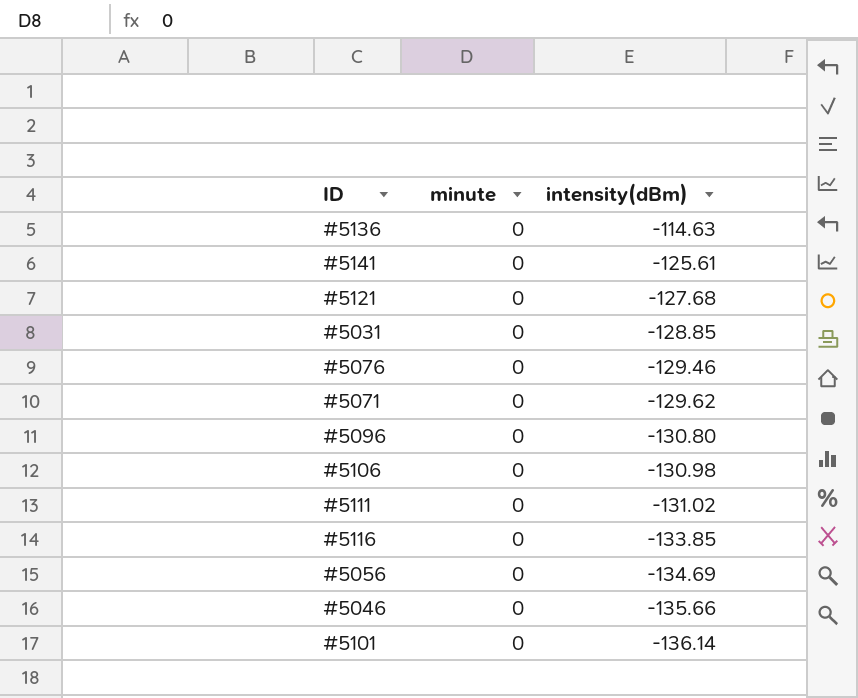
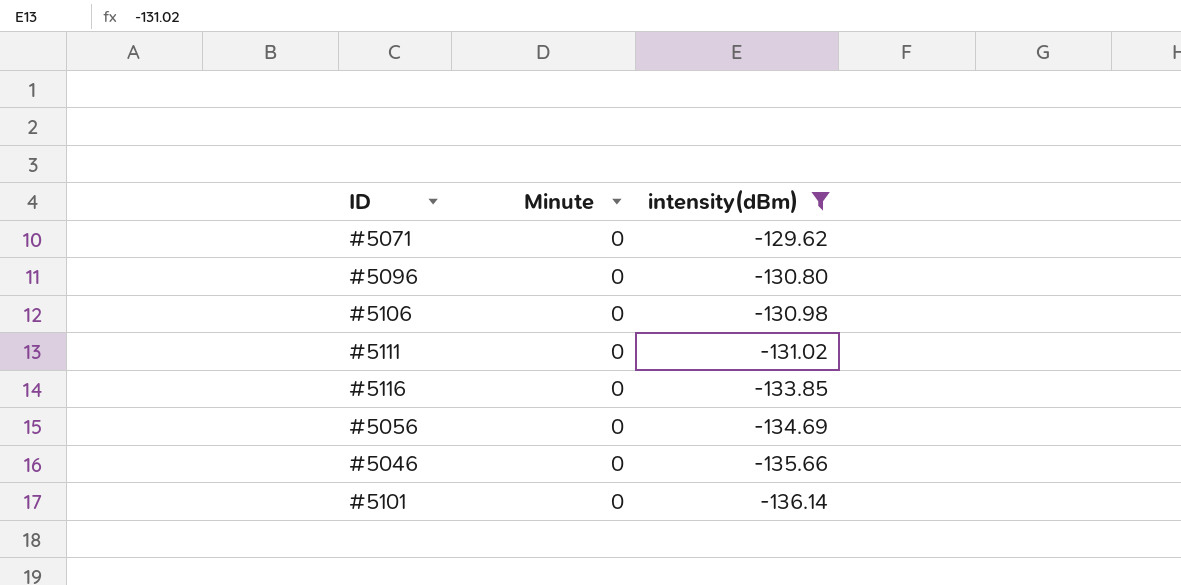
filter: none -> intensity(dBm) <= -129.62
column name: minute -> Minute

